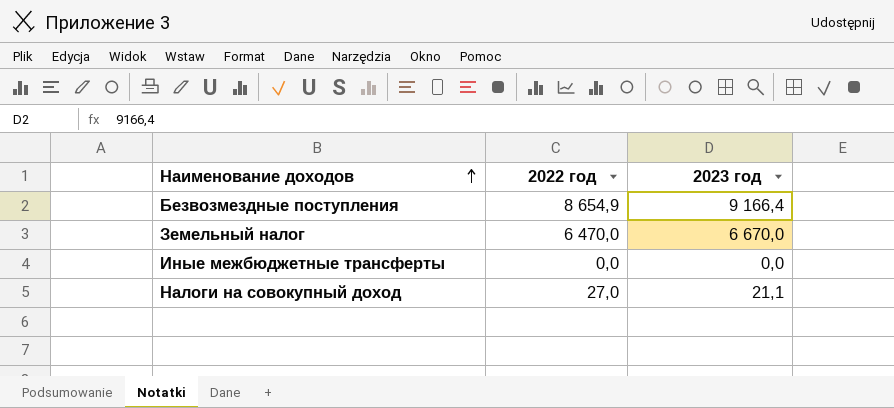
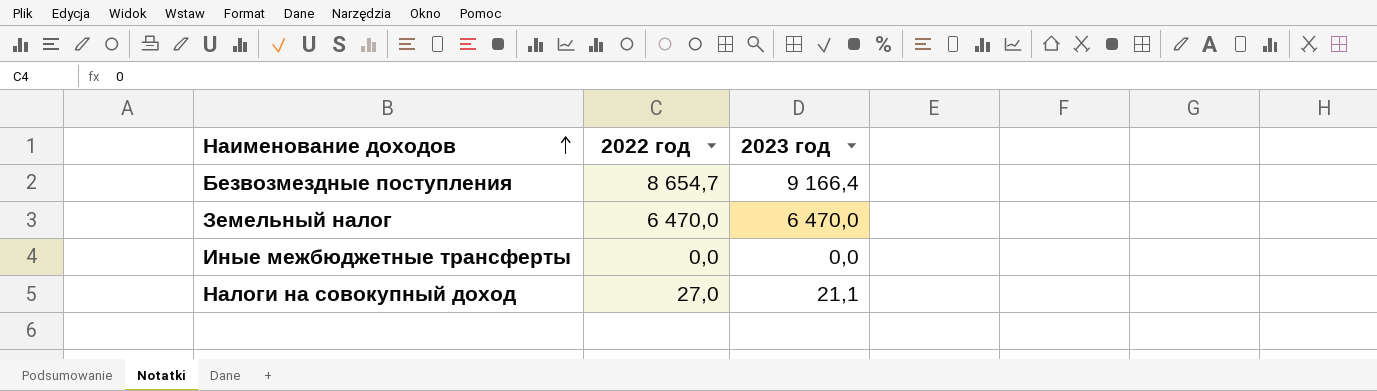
Безвозмездные поступления | 2022 год: 8 654,9 -> 8 654,7
Земельный налог | 2023 год: 6 670,0 -> 6 470,0

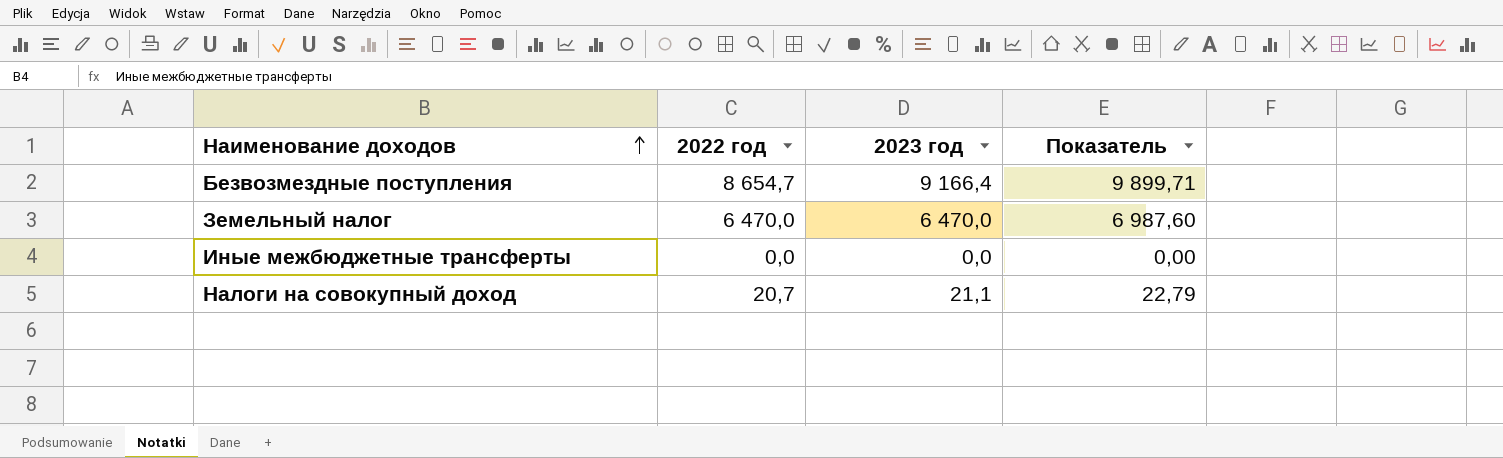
column Показатель | formula: none -> [2023 год] * 1,08
Налоги на совокупный доход | 2022 год: 27,0 -> 20,7

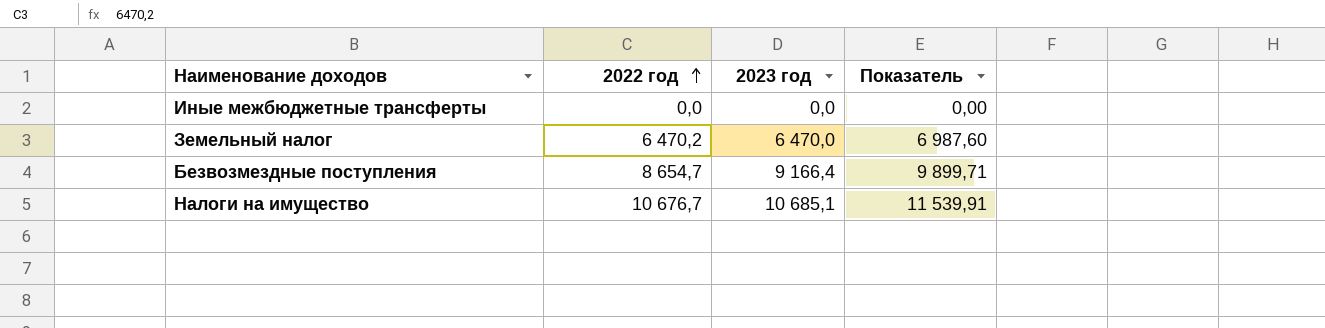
row order: Наименование доходов ascending -> 2022 год ascending
row Налоги на совокупный доход: 20,7 | 21,1 | 22,79 -> none
Земельный налог | 2022 год: 6 470,0 -> 6 470,2
row Налоги на имущество: none -> 10 676,7 | 10 685,1 | 11 539,91

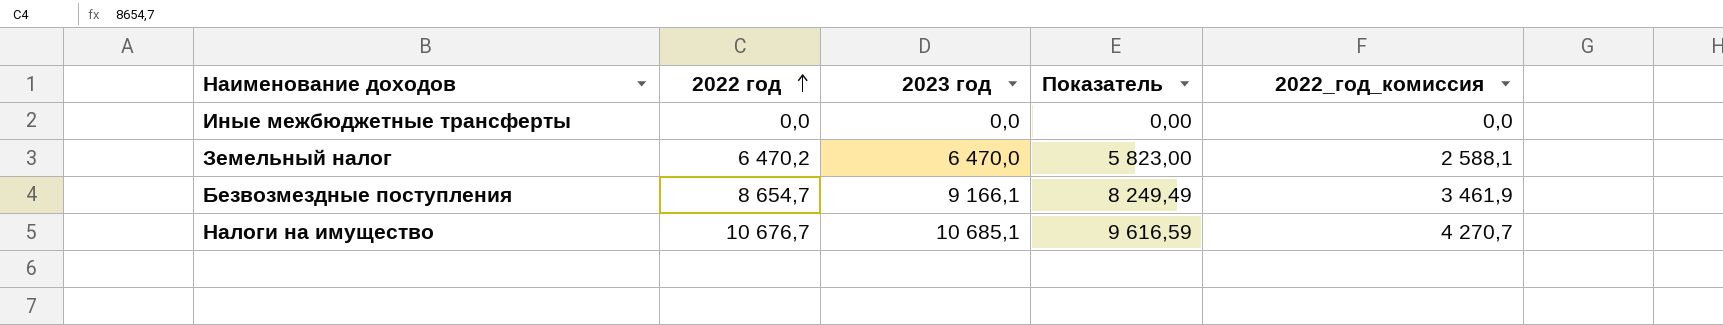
column Показатель | formula: [2023 год] * 1,08 -> [2023 год] * 0,9
column 2022_год_комиссия | formula: none -> [2022 год] * 0,4
Безвозмездные поступления | 2023 год: 9 166,4 -> 9 166,1

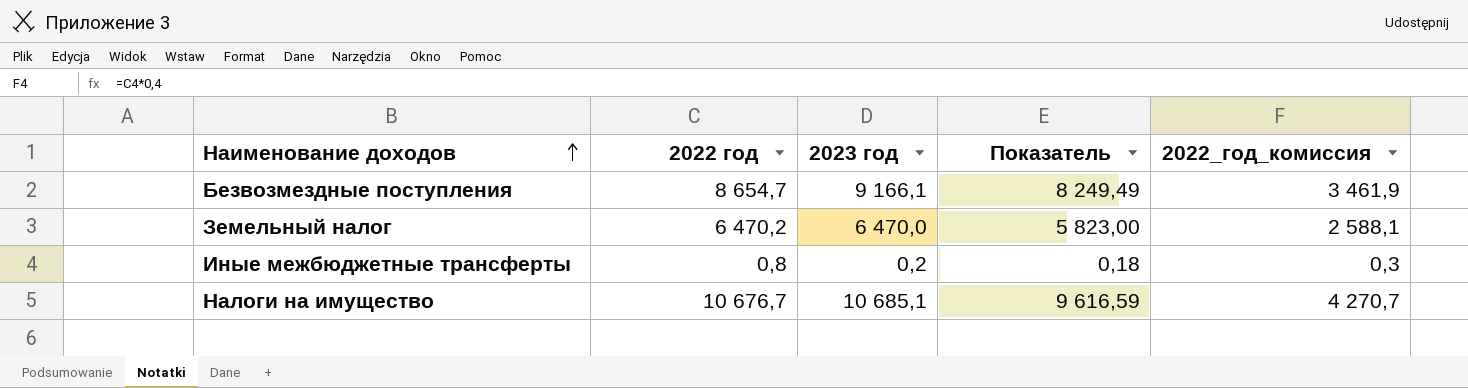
row order: 2022 год ascending -> Наименование доходов ascending
Иные межбюджетные трансферты | 2022 год: 0,0 -> 0,8
Иные межбюджетные трансферты | 2023 год: 0,0 -> 0,2
Иные межбюджетные трансферты | Показатель: 0,00 -> 0,18
Иные межбюджетные трансферты | 2022_год_комиссия: 0,0 -> 0,3

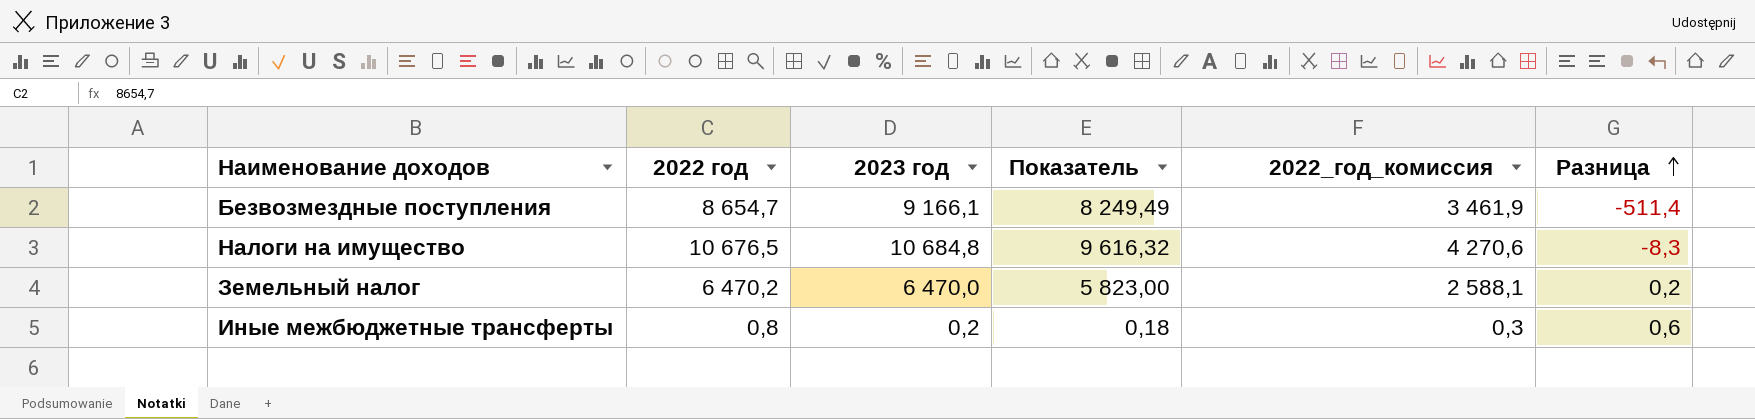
row order: Наименование доходов ascending -> Разница ascending
column Разница | formula: none -> [2022 год] - [2023 год]
Налоги на имущество | 2022 год: 10 676,7 -> 10 676,5
Налоги на имущество | 2023 год: 10 685,1 -> 10 684,8
Налоги на имущество | Показатель: 9 616,59 -> 9 616,32
Налоги на имущество | 2022_год_комиссия: 4 270,7 -> 4 270,6

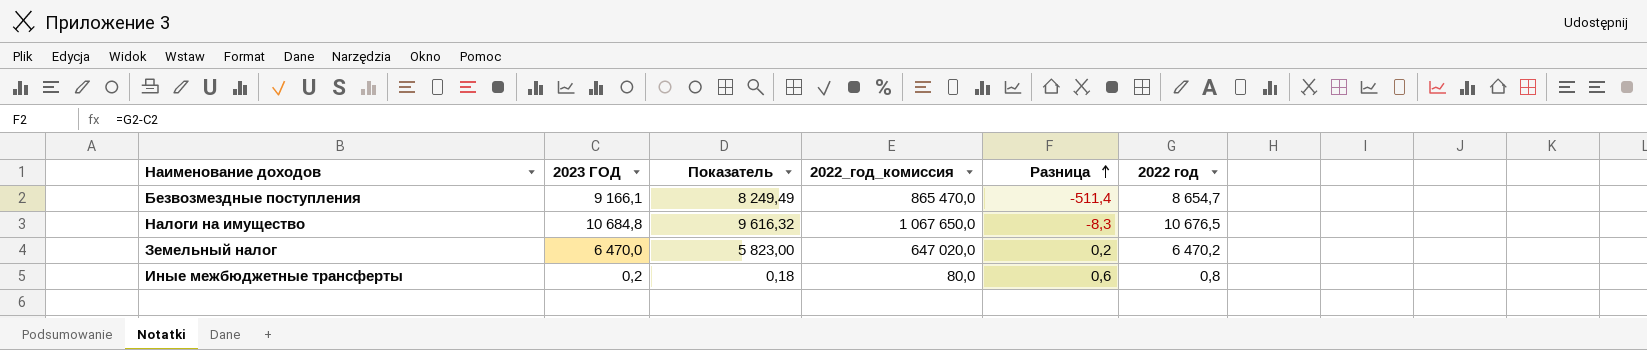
column name: 2023 год -> 2023 ГОД
column 2022_год_комиссия | formula: [2022 год] * 0,4 -> [2022 год] * 100
column 2022 год | position: 2 -> 6

